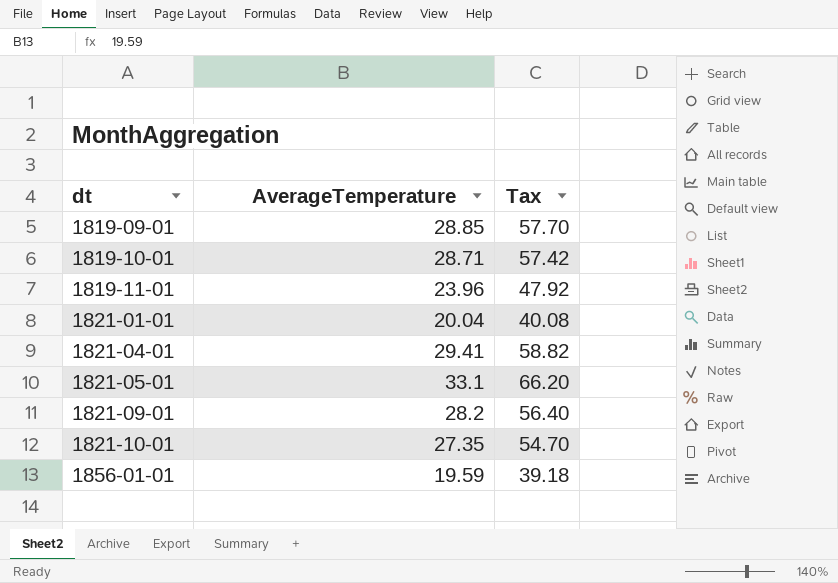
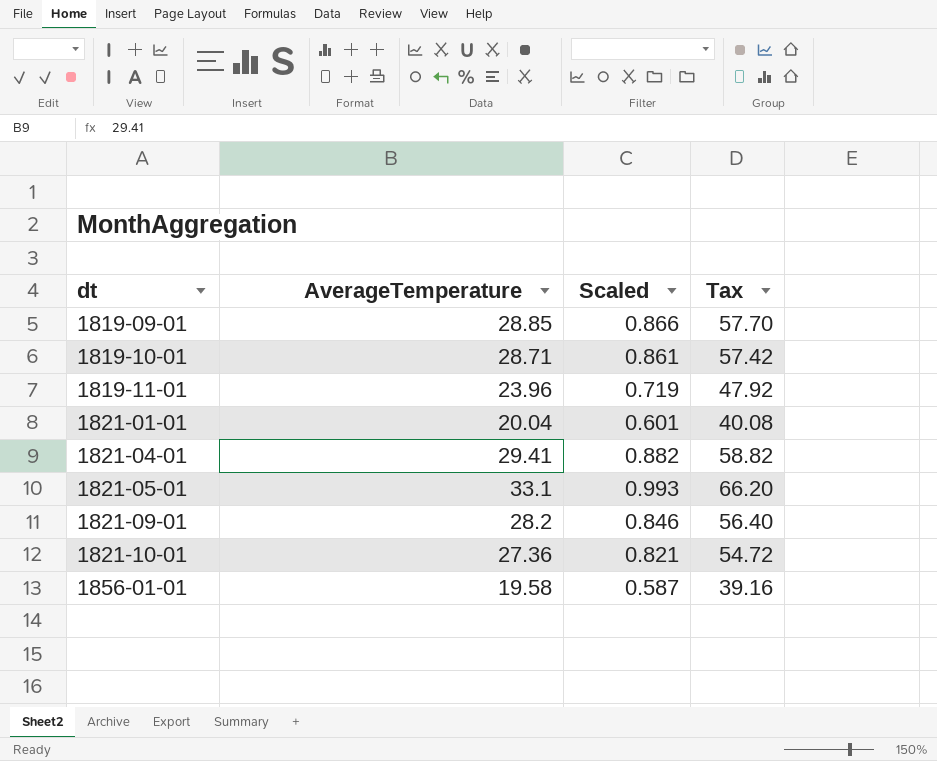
column Scaled | formula: none -> [AverageTemperature] * 0.03
1821-10-01 | AverageTemperature: 27.35 -> 27.36
1821-10-01 | Tax: 54.70 -> 54.72
1856-01-01 | AverageTemperature: 19.59 -> 19.58
1856-01-01 | Tax: 39.18 -> 39.16

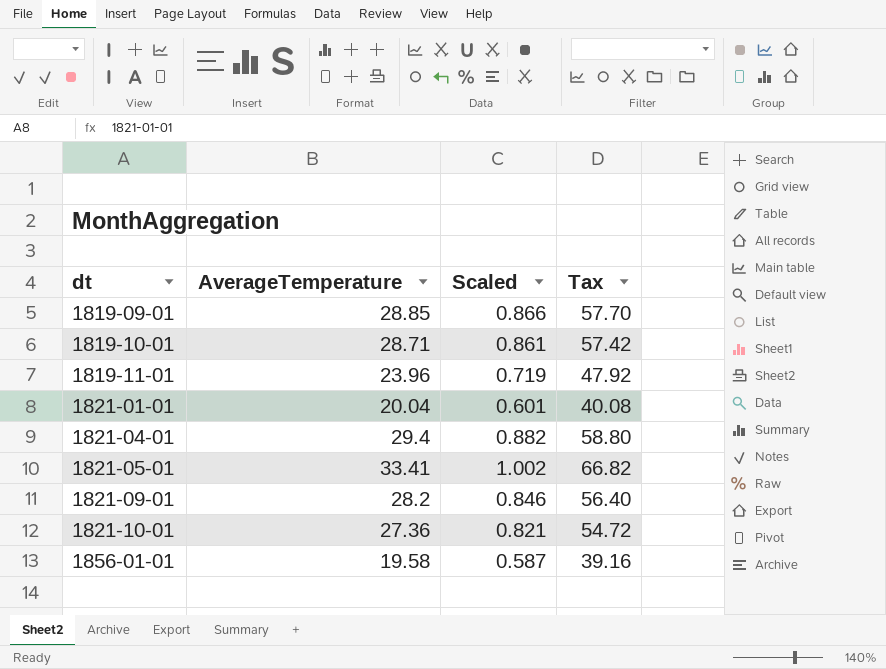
1821-04-01 | AverageTemperature: 29.41 -> 29.4
1821-04-01 | Tax: 58.82 -> 58.80
1821-05-01 | AverageTemperature: 33.1 -> 33.41
1821-05-01 | Scaled: 0.993 -> 1.002
1821-05-01 | Tax: 66.20 -> 66.82

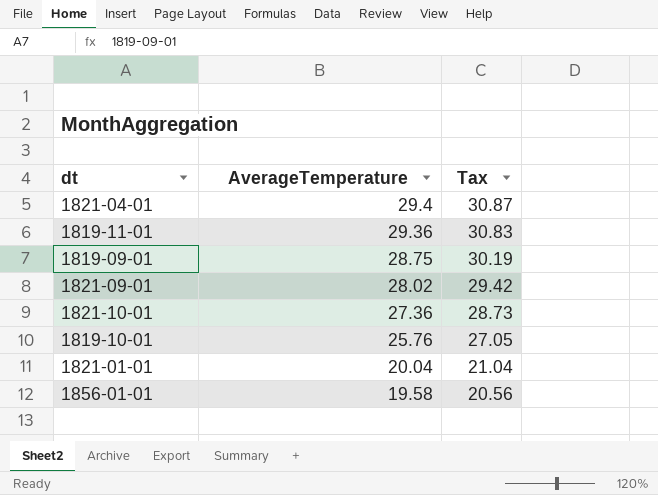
row order: dt ascending -> AverageTemperature descending
column Scaled | formula: [AverageTemperature] * 0.03 -> none
column Tax | formula: [AverageTemperature] * 2 -> [AverageTemperature] * 1.05
row 1821-05-01: 33.41 | 1.002 | 66.82 -> none
1819-11-01 | AverageTemperature: 23.96 -> 29.36
1819-09-01 | AverageTemperature: 28.85 -> 28.75
1821-09-01 | AverageTemperature: 28.2 -> 28.02
1819-10-01 | AverageTemperature: 28.71 -> 25.76

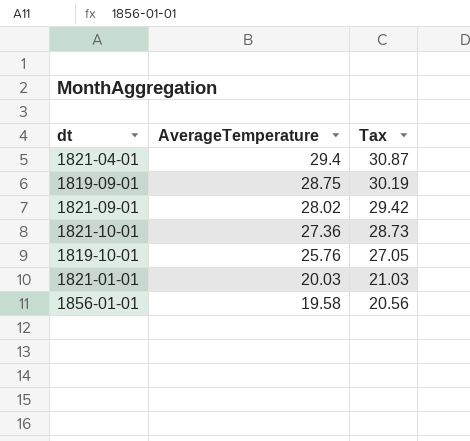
row 1819-11-01: 29.36 | 30.83 -> none
1821-01-01 | AverageTemperature: 20.04 -> 20.03
1821-01-01 | Tax: 21.04 -> 21.03

